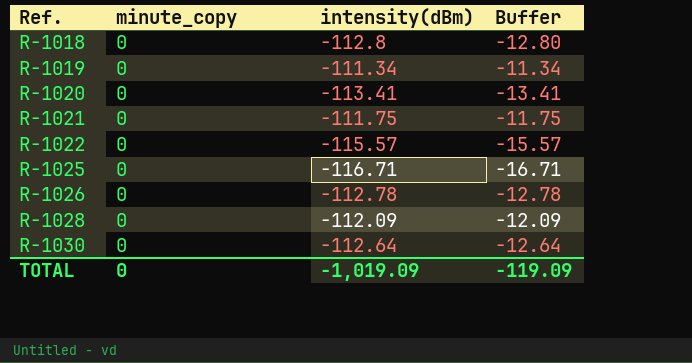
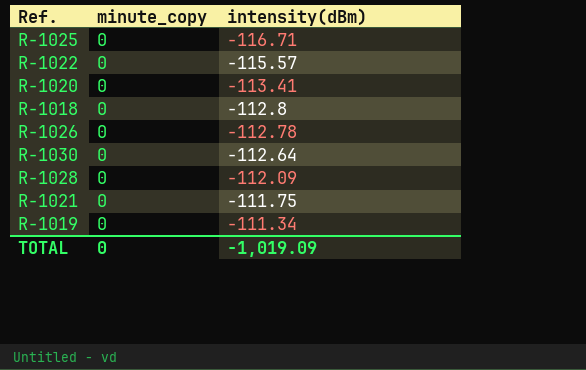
row order: Ref. ascending -> intensity(dBm) ascending
column Buffer | formula: [intensity(dBm)] + 100 -> none

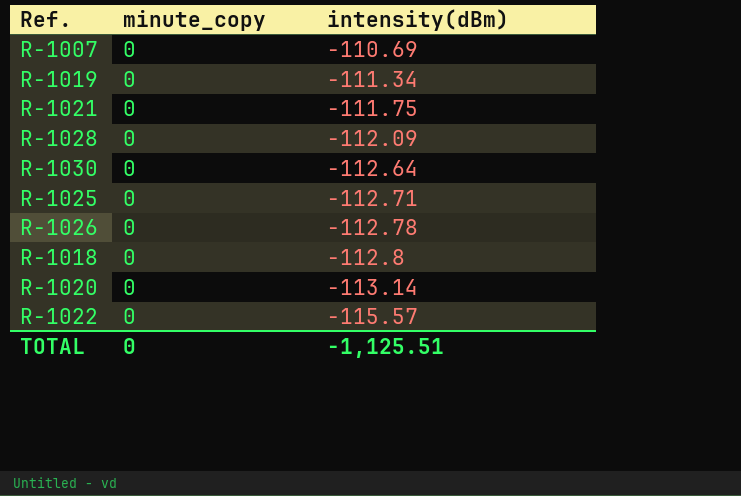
row order: intensity(dBm) ascending -> intensity(dBm) descending
row R-1007: none -> 0 | -110.69
R-1025 | intensity(dBm): -116.71 -> -112.71
R-1020 | intensity(dBm): -113.41 -> -113.14
TOTAL | intensity(dBm): -1,019.09 -> -1,125.51

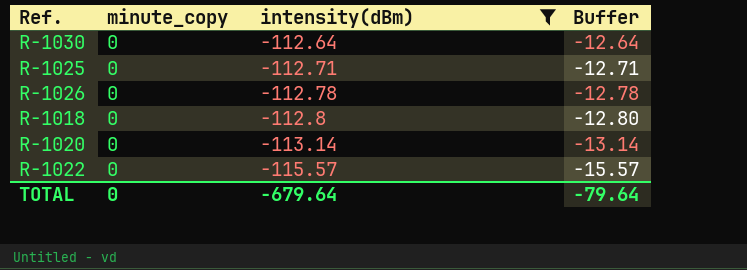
filter: none -> intensity(dBm) <= -112.64
column Buffer | formula: none -> [intensity(dBm)] + 100
TOTAL | intensity(dBm): -1,125.51 -> -679.64

